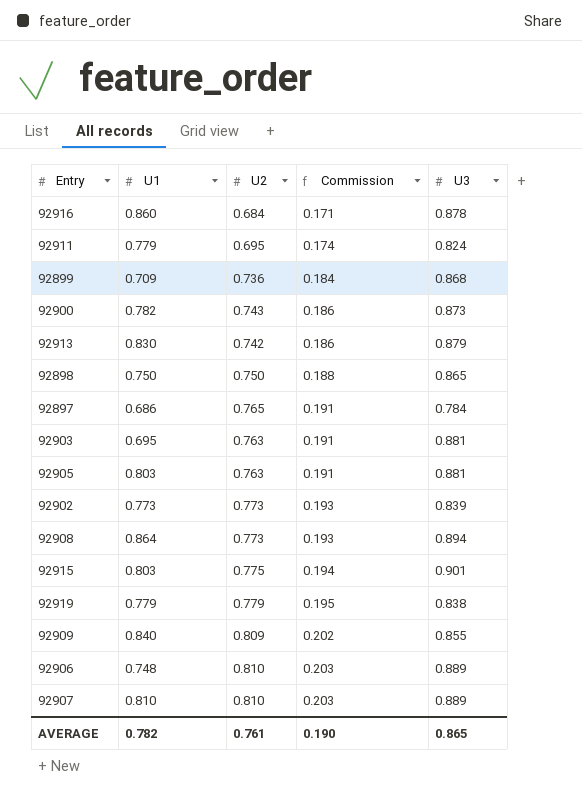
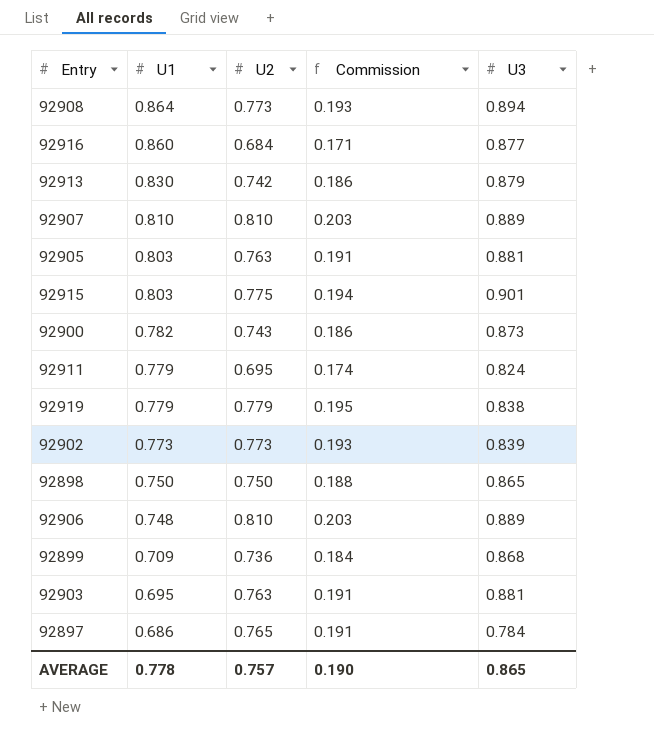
row order: Commission ascending -> U1 descending
row 92909: 0.840 | 0.809 | 0.202 | 0.855 -> none
92916 | U3: 0.878 -> 0.877
AVERAGE | U1: 0.782 -> 0.778
AVERAGE | U2: 0.761 -> 0.757

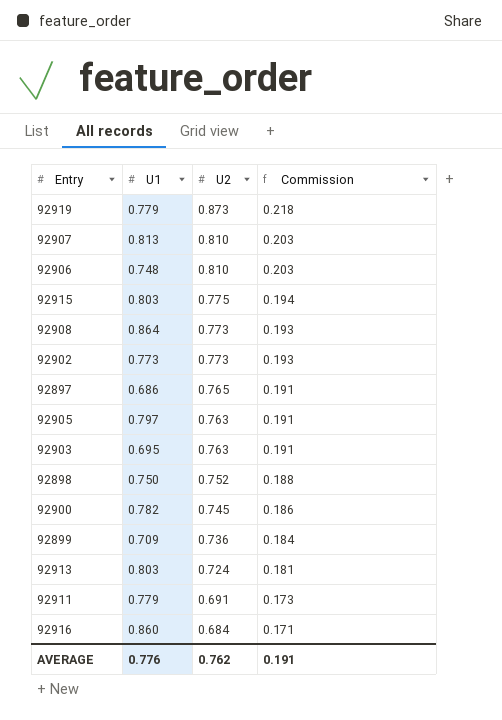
row order: U1 descending -> U2 descending
column U3 | position: 5 -> none
92919 | U2: 0.779 -> 0.873
92919 | Commission: 0.195 -> 0.218
92907 | U1: 0.810 -> 0.813
92905 | U1: 0.803 -> 0.797
92898 | U2: 0.750 -> 0.752
92900 | U2: 0.743 -> 0.745
92913 | U1: 0.830 -> 0.803
92913 | U2: 0.742 -> 0.724
92913 | Commission: 0.186 -> 0.181
92911 | U2: 0.695 -> 0.691
92911 | Commission: 0.174 -> 0.173
AVERAGE | U1: 0.778 -> 0.776
AVERAGE | U2: 0.757 -> 0.762
AVERAGE | Commission: 0.190 -> 0.191

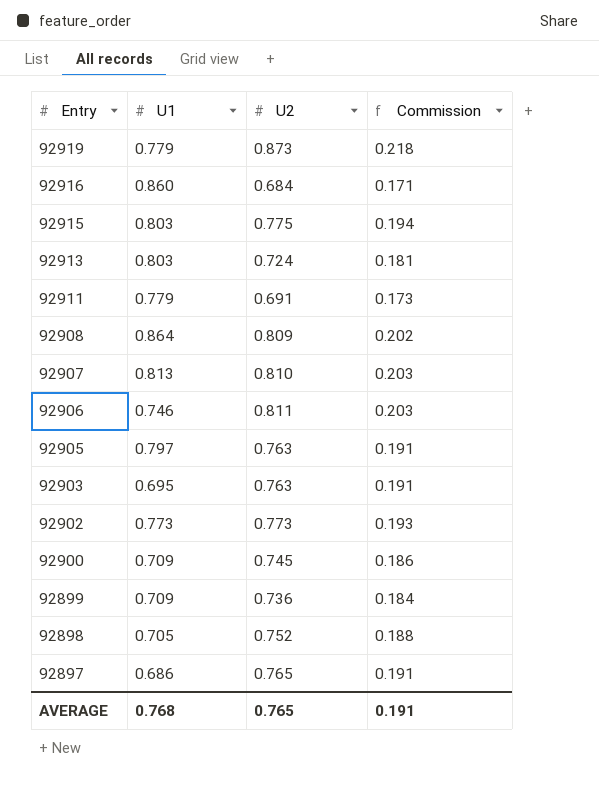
row order: U2 descending -> Entry descending
92908 | U2: 0.773 -> 0.809
92908 | Commission: 0.193 -> 0.202
92906 | U1: 0.748 -> 0.746
92906 | U2: 0.810 -> 0.811
92900 | U1: 0.782 -> 0.709
92898 | U1: 0.750 -> 0.705
AVERAGE | U1: 0.776 -> 0.768
AVERAGE | U2: 0.762 -> 0.765

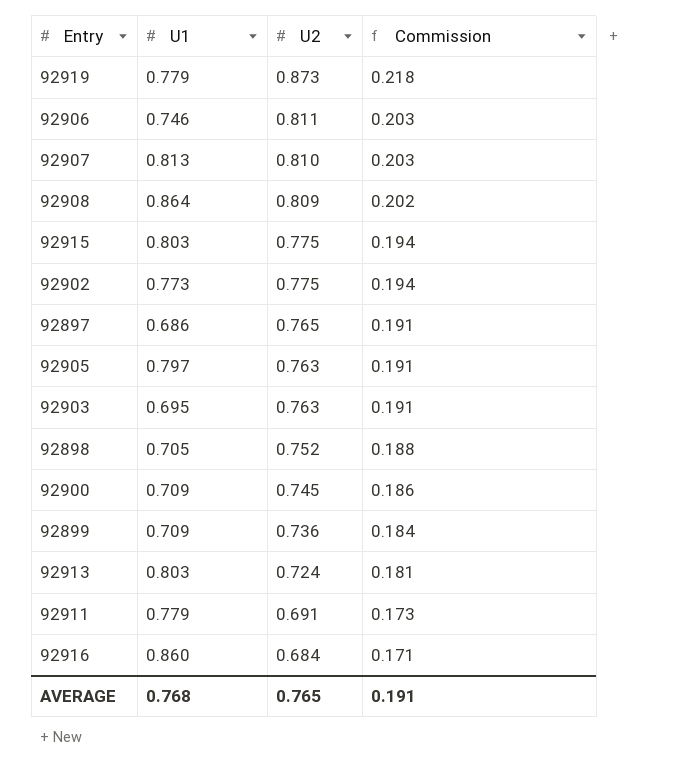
row order: Entry descending -> U2 descending
92902 | U2: 0.773 -> 0.775
92902 | Commission: 0.193 -> 0.194

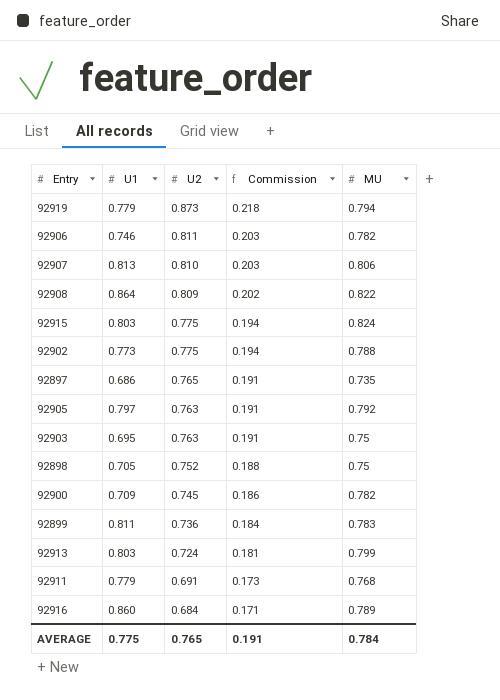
column MU | position: none -> 5
92899 | U1: 0.709 -> 0.811
AVERAGE | U1: 0.768 -> 0.775

